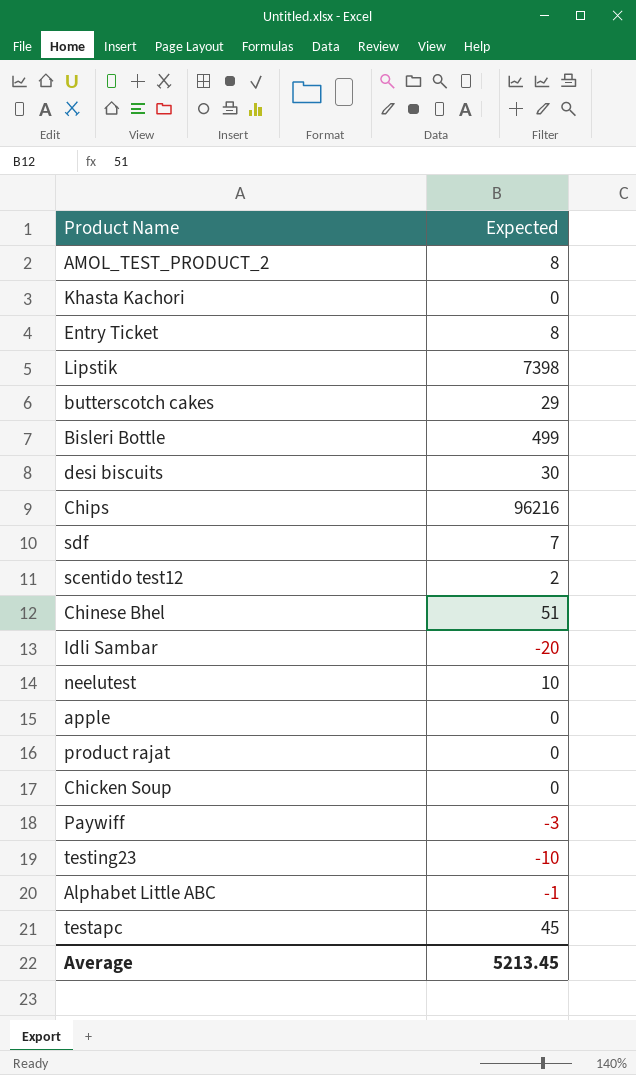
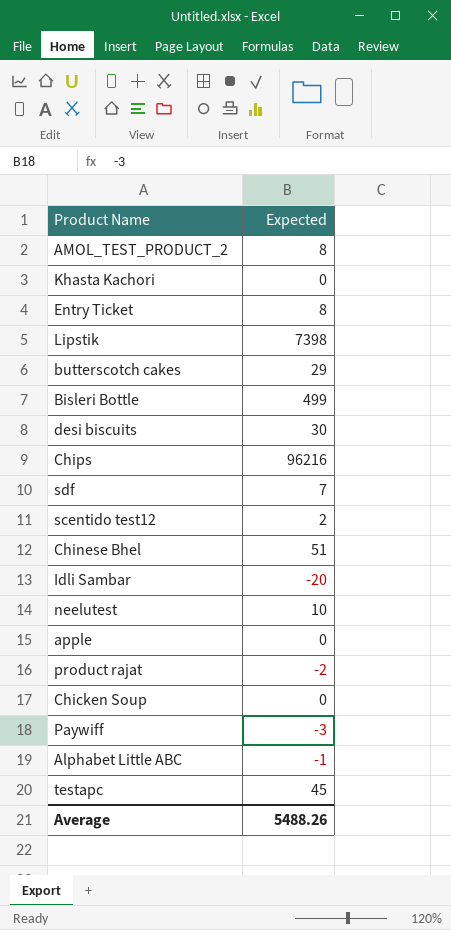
row testing23: -10 -> none
product rajat | Expected: 0 -> -2
Average | Expected: 5213.45 -> 5488.26

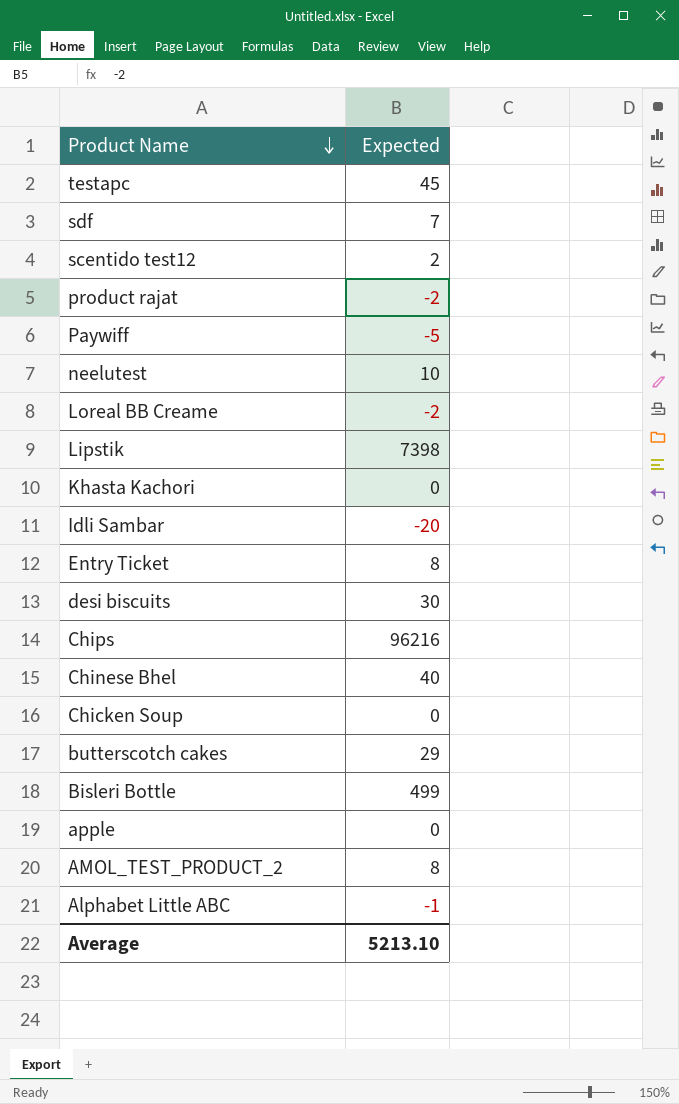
row order: none -> Product Name descending
Paywiff | Expected: -3 -> -5
row Loreal BB Creame: none -> -2
Chinese Bhel | Expected: 51 -> 40
Average | Expected: 5488.26 -> 5213.10

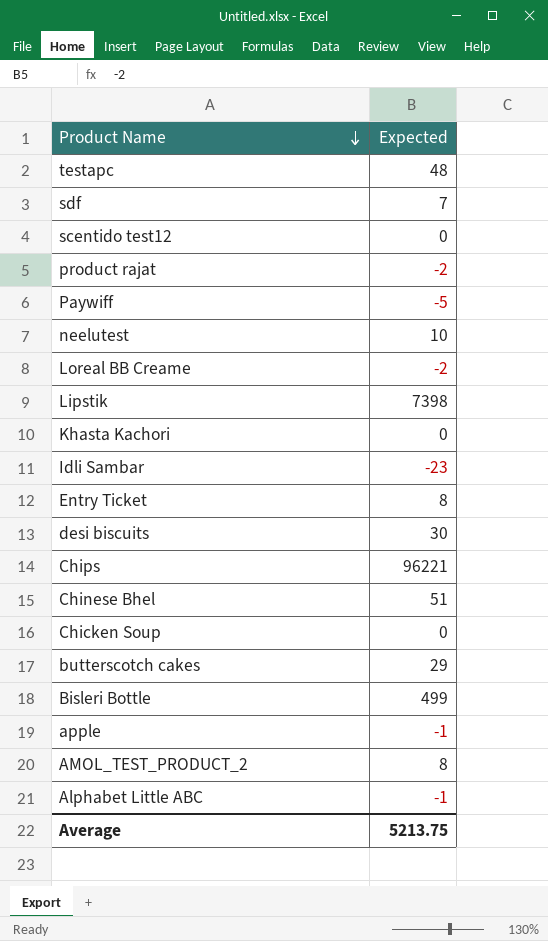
testapc | Expected: 45 -> 48
scentido test12 | Expected: 2 -> 0
Idli Sambar | Expected: -20 -> -23
Chips | Expected: 96216 -> 96221
Chinese Bhel | Expected: 40 -> 51
apple | Expected: 0 -> -1
Average | Expected: 5213.10 -> 5213.75

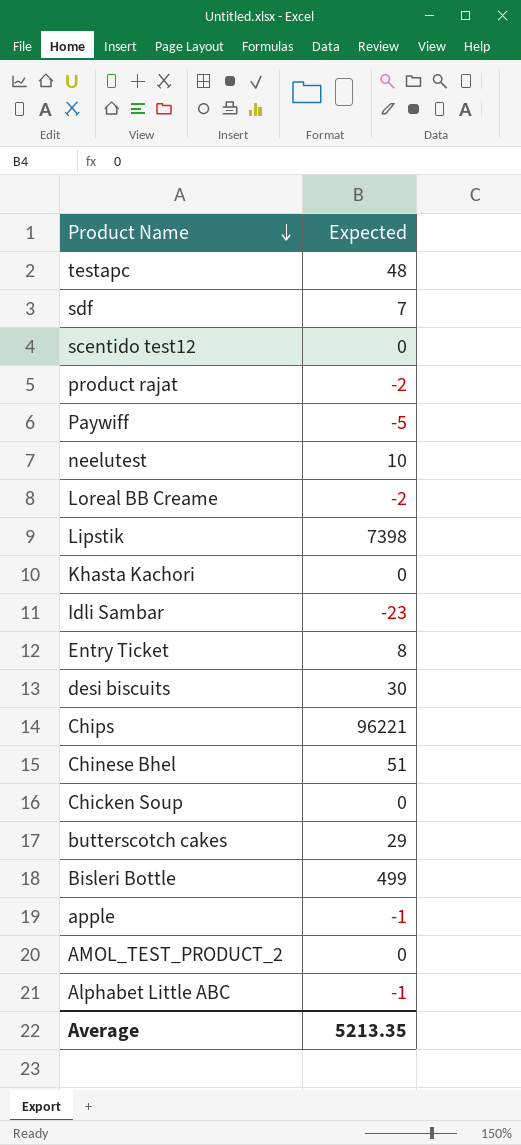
AMOL_TEST_PRODUCT_2 | Expected: 8 -> 0
Average | Expected: 5213.75 -> 5213.35

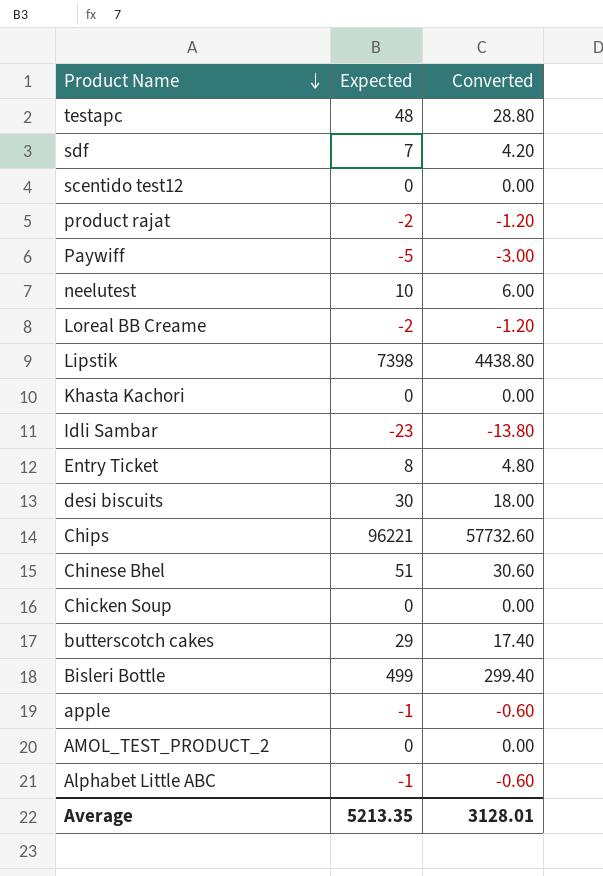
column Converted | formula: none -> [Expected] * 0.6

